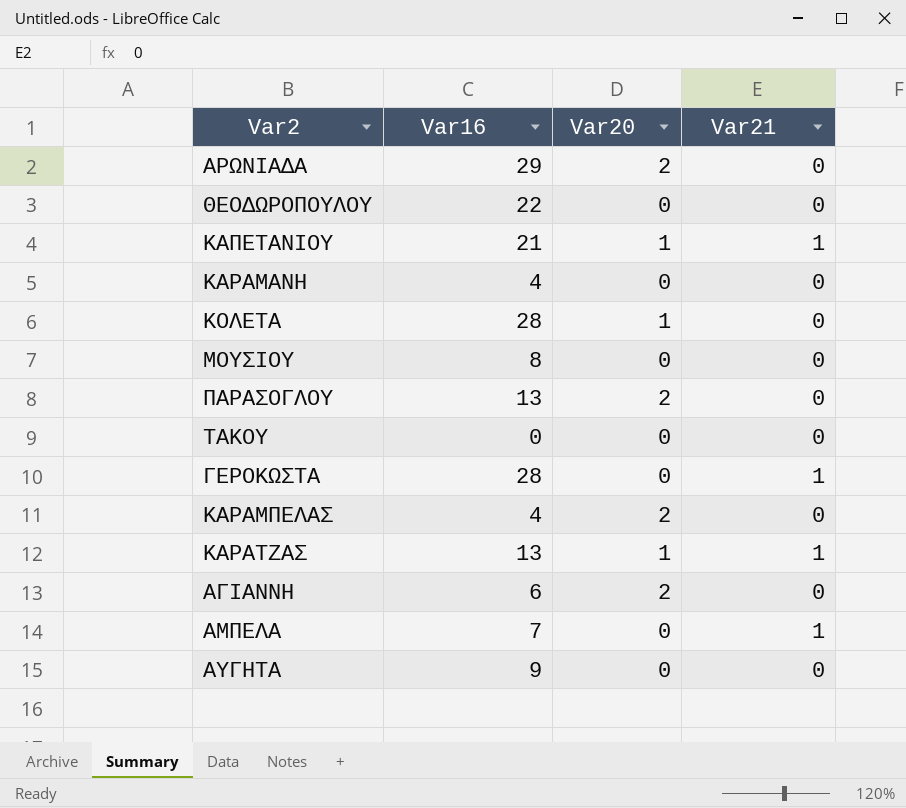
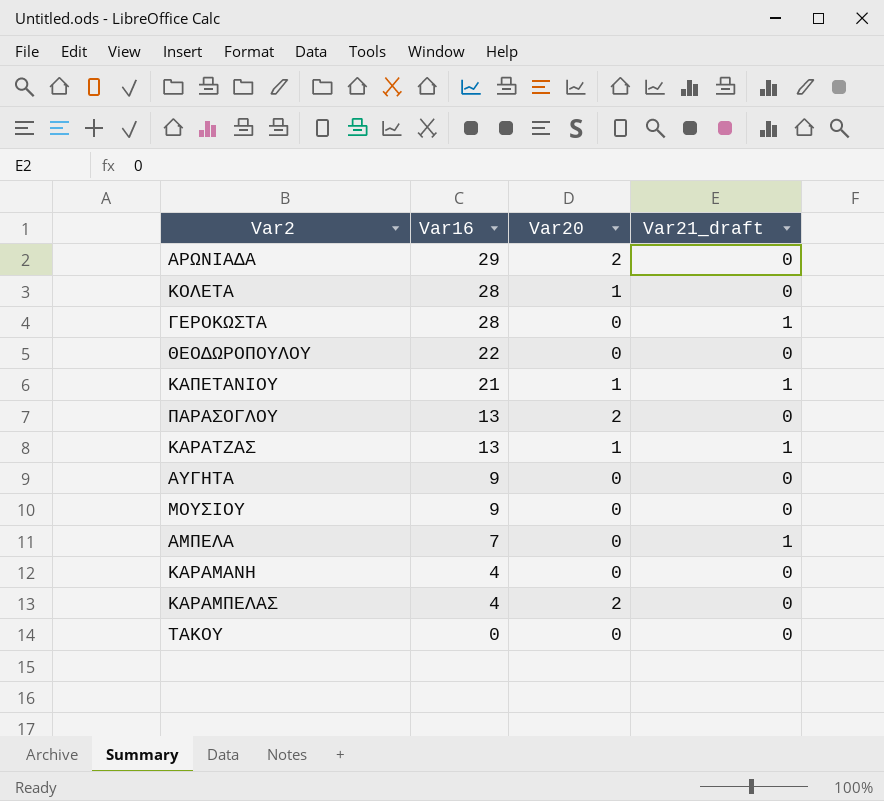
row order: none -> Var16 descending
column name: Var21 -> Var21_draft
row ΑΓΙΑΝΝΗ: 6 | 2 | 0 -> none
ΜΟΥΣΙΟΥ | Var16: 8 -> 9

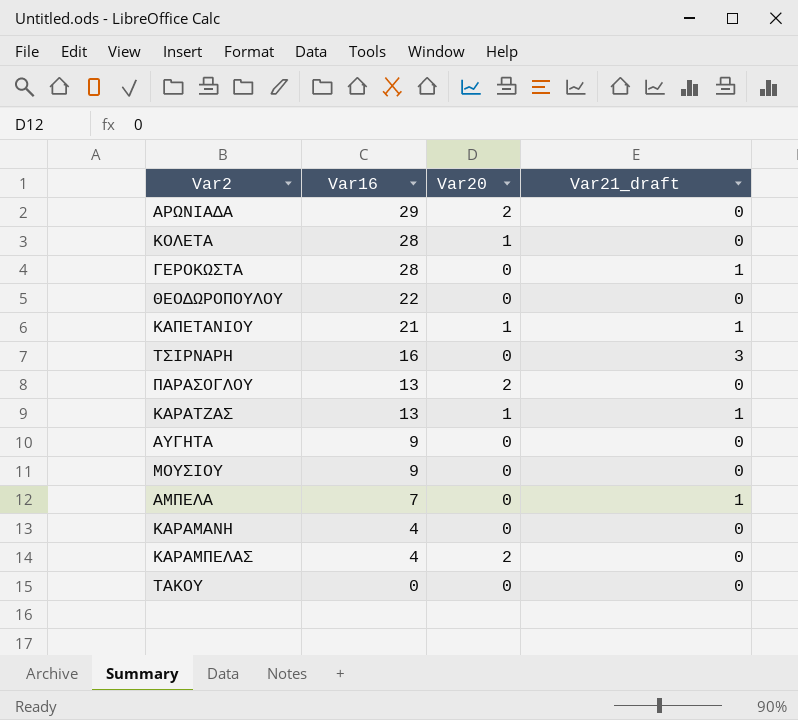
row ΤΣΙΡΝΑΡΗ: none -> 16 | 0 | 3

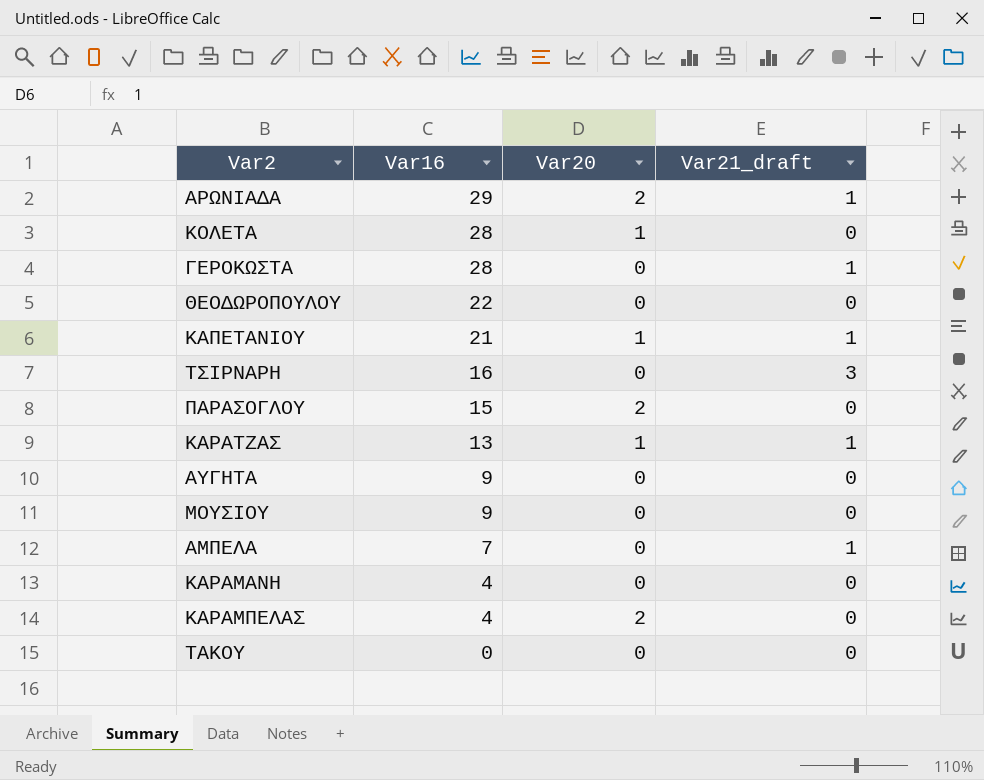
ΑΡΩΝΙΑΔΑ | Var21_draft: 0 -> 1
ΠΑΡΑΣΟΓΛΟΥ | Var16: 13 -> 15

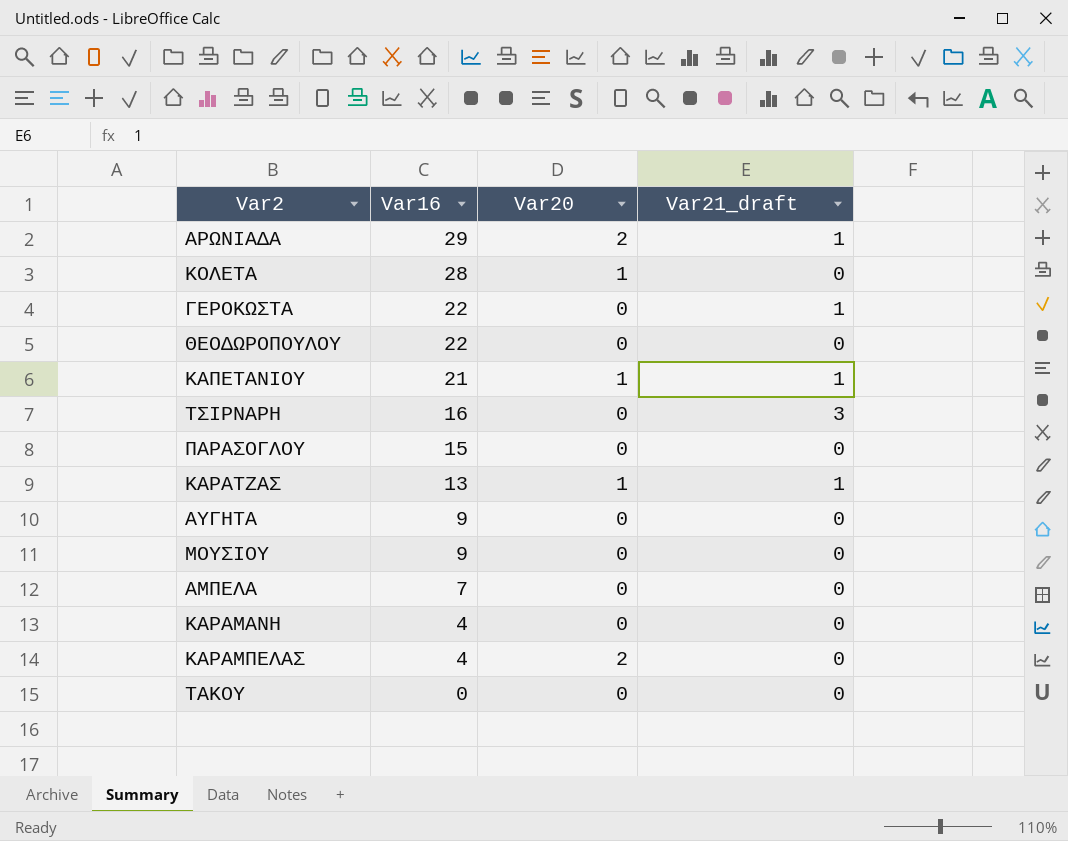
ΓΕΡΟΚΩΣΤΑ | Var16: 28 -> 22
ΠΑΡΑΣΟΓΛΟΥ | Var20: 2 -> 0
ΑΜΠΕΛΑ | Var21_draft: 1 -> 0

